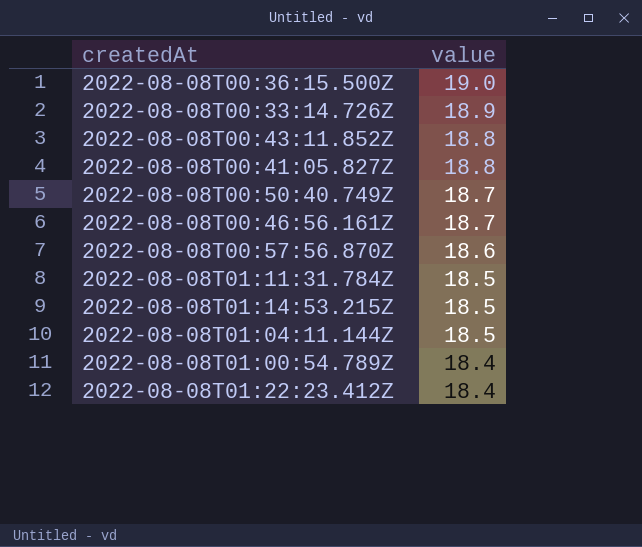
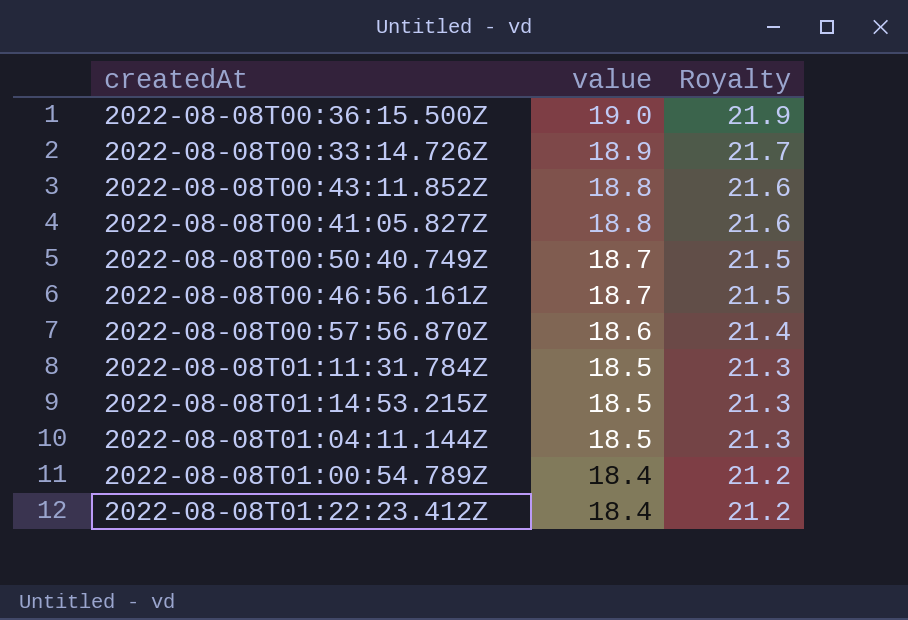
column Royalty | formula: none -> [value] * 1.15

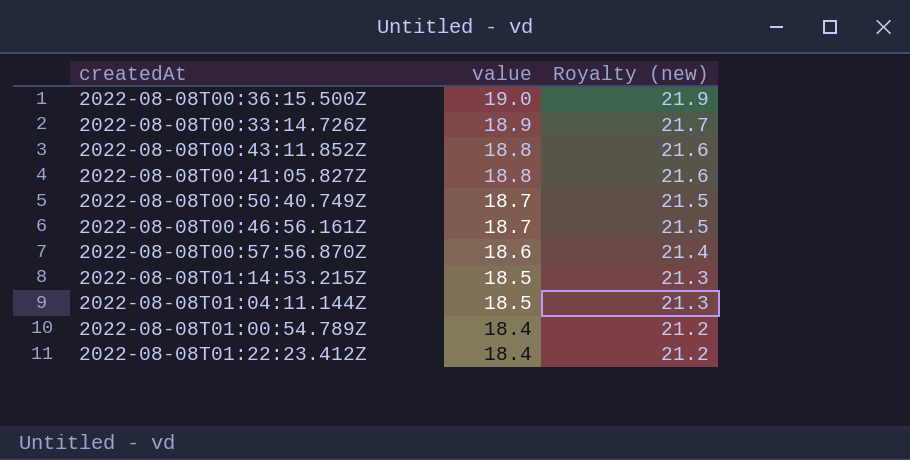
column name: Royalty -> Royalty (new)
row 2022-08-08T01:11:31.784Z: 18.5 | 21.3 -> none

